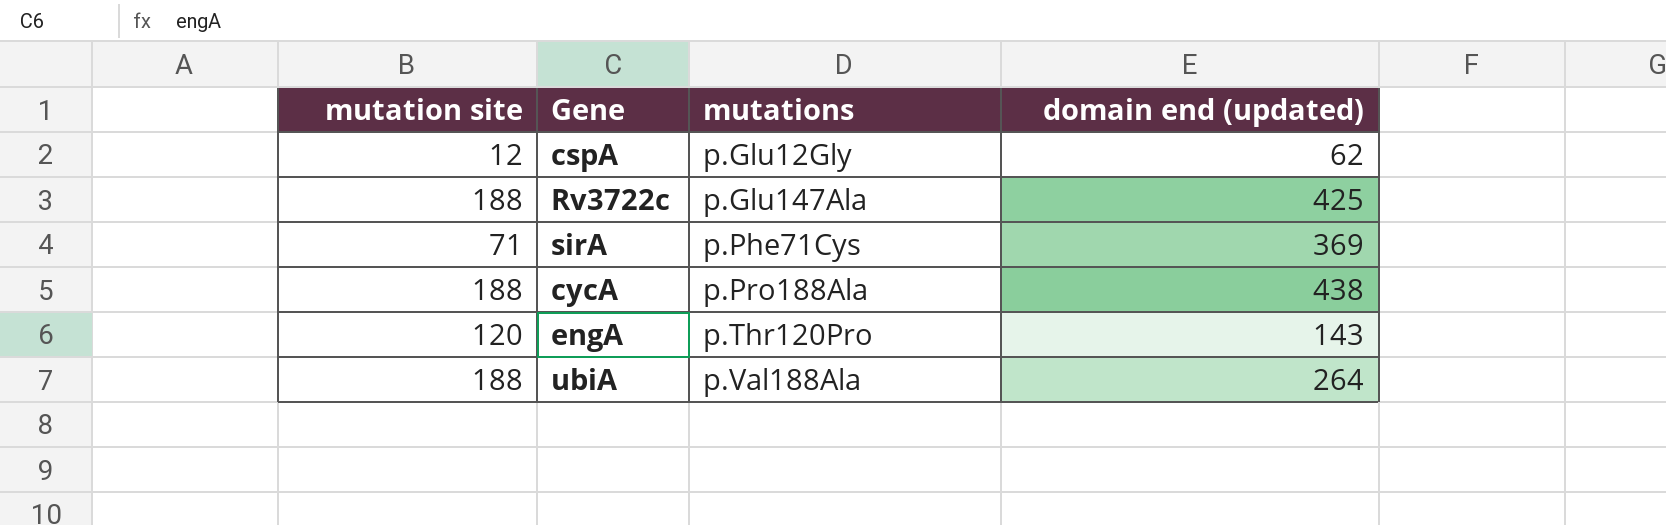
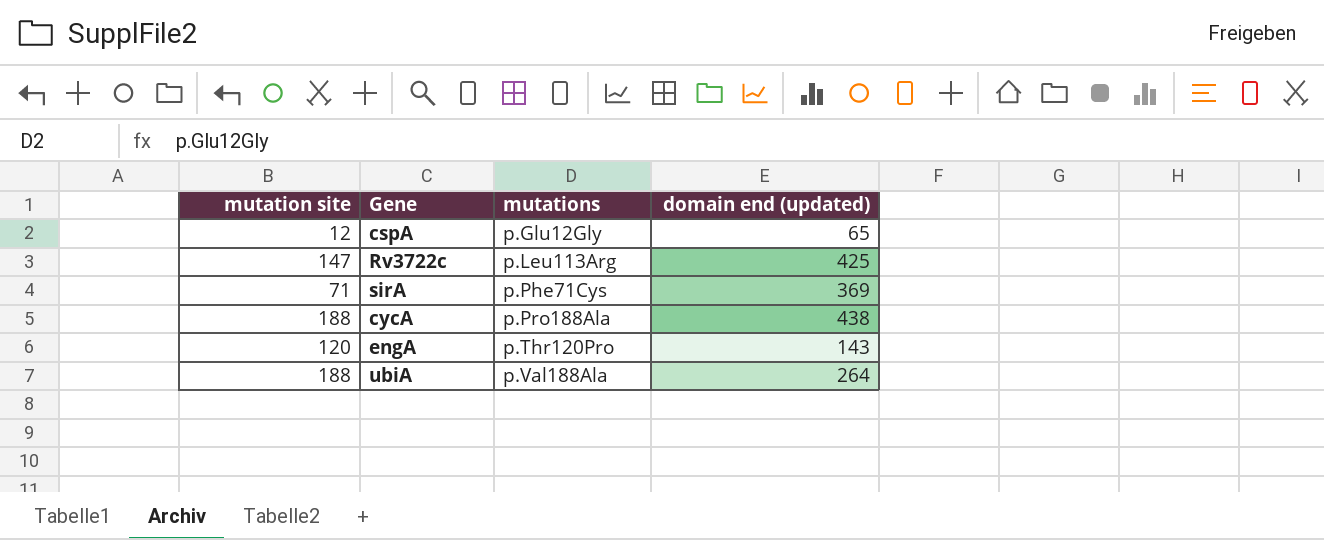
cspA | domain end (updated): 62 -> 65
Rv3722c | mutation site: 188 -> 147
Rv3722c | mutations: p.Glu147Ala -> p.Leu113Arg

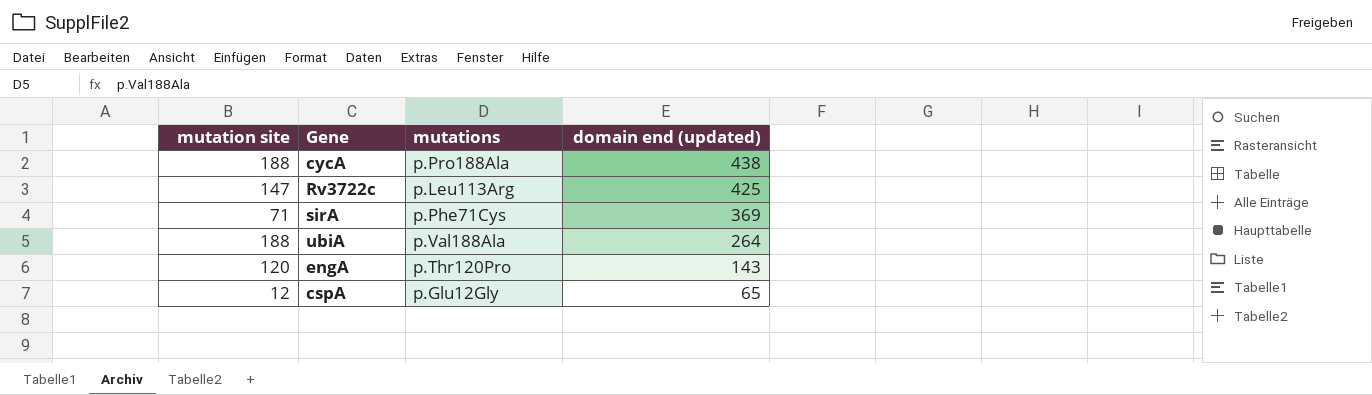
row order: mutations ascending -> domain end (updated) descending

